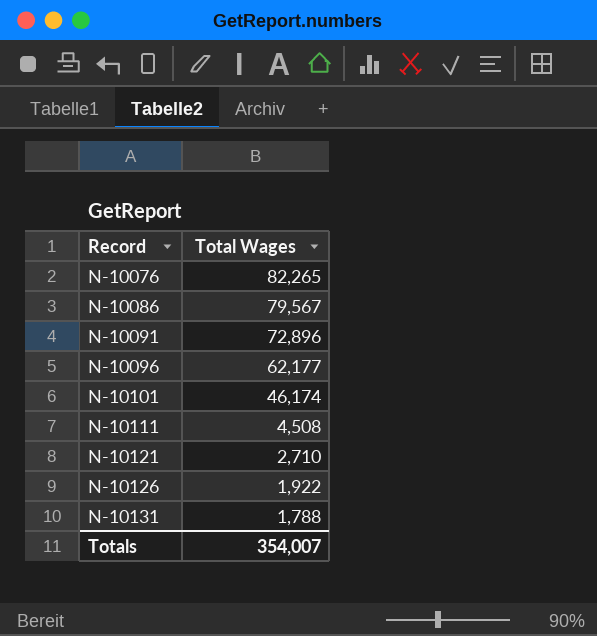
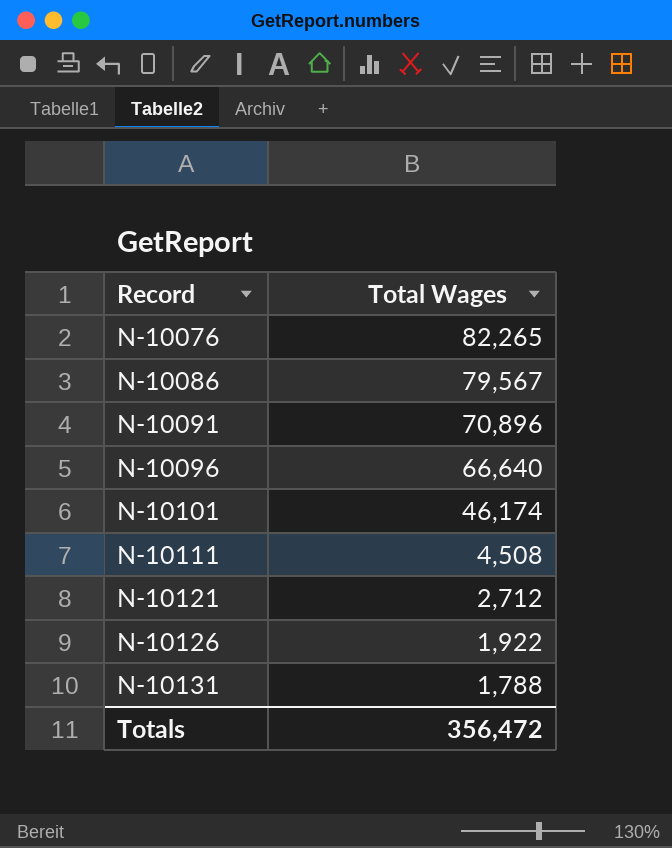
N-10091 | Total Wages: 72,896 -> 70,896
N-10096 | Total Wages: 62,177 -> 66,640
N-10121 | Total Wages: 2,710 -> 2,712
Totals | Total Wages: 354,007 -> 356,472

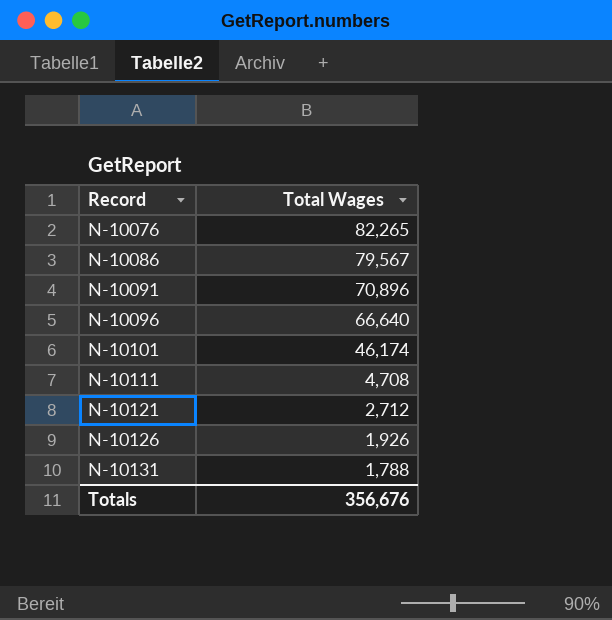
N-10111 | Total Wages: 4,508 -> 4,708
N-10126 | Total Wages: 1,922 -> 1,926
Totals | Total Wages: 356,472 -> 356,676

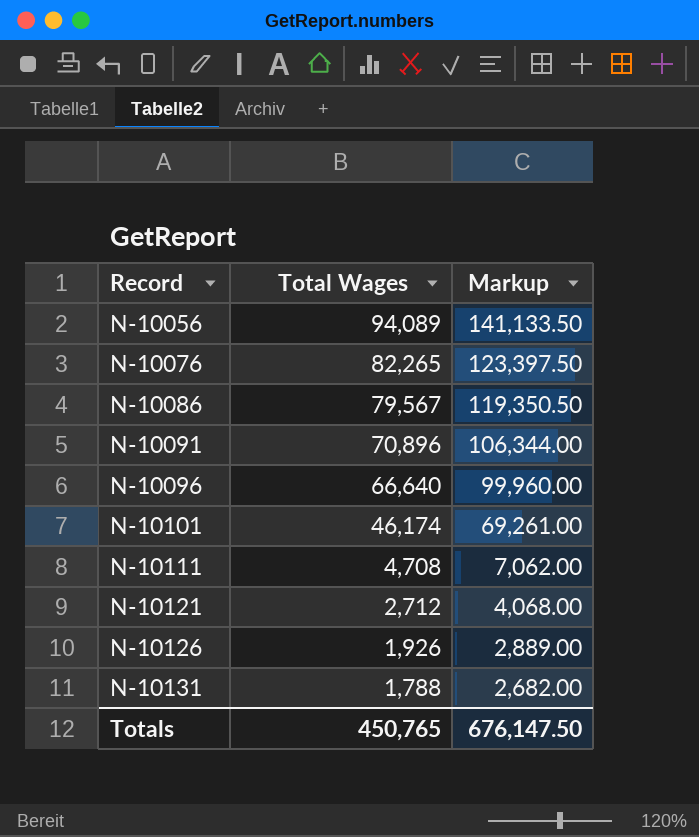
column Markup | formula: none -> [Total Wages] * 1.5
row N-10056: none -> 94,089 | 141,133.50
Totals | Total Wages: 356,676 -> 450,765

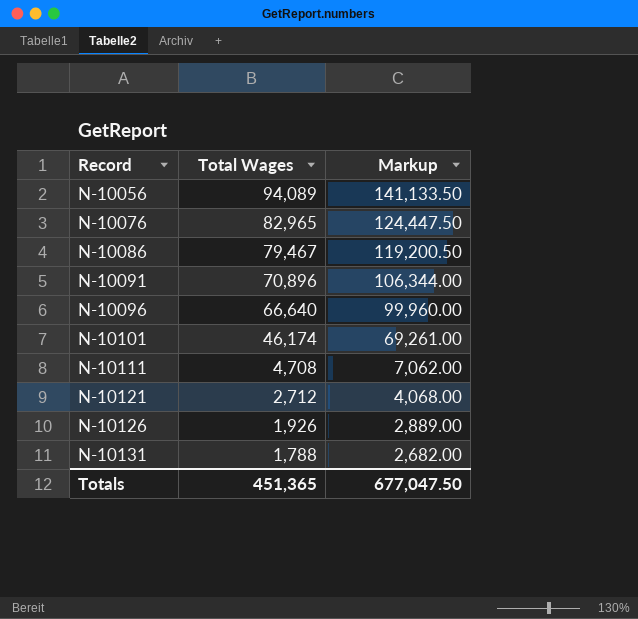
N-10076 | Total Wages: 82,265 -> 82,965
N-10076 | Markup: 123,397.50 -> 124,447.50
N-10086 | Total Wages: 79,567 -> 79,467
N-10086 | Markup: 119,350.50 -> 119,200.50
Totals | Total Wages: 450,765 -> 451,365
Totals | Markup: 676,147.50 -> 677,047.50

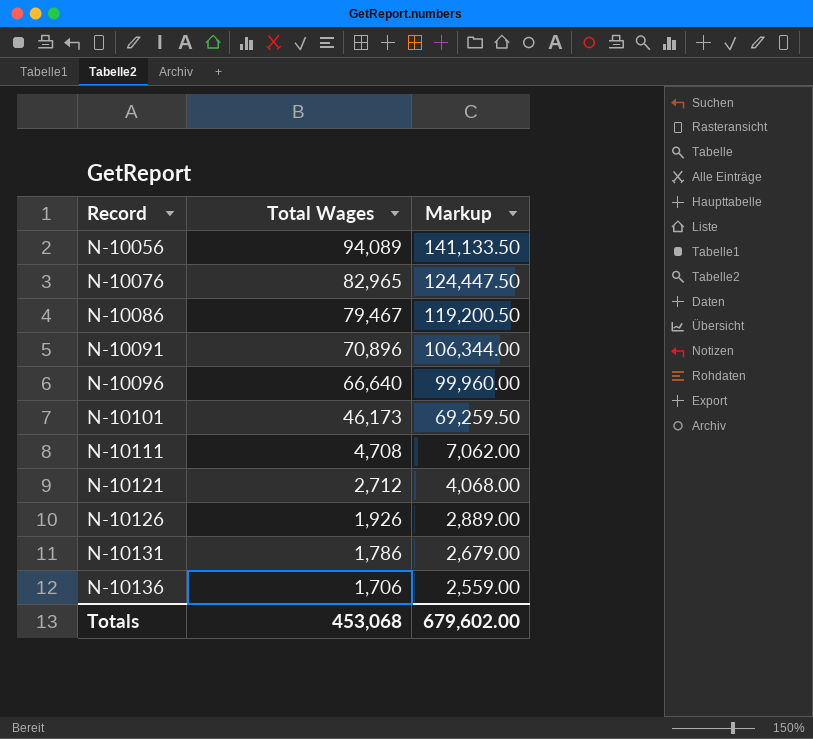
N-10101 | Total Wages: 46,174 -> 46,173
N-10101 | Markup: 69,261.00 -> 69,259.50
N-10131 | Total Wages: 1,788 -> 1,786
N-10131 | Markup: 2,682.00 -> 2,679.00
row N-10136: none -> 1,706 | 2,559.00
Totals | Total Wages: 451,365 -> 453,068
Totals | Markup: 677,047.50 -> 679,602.00

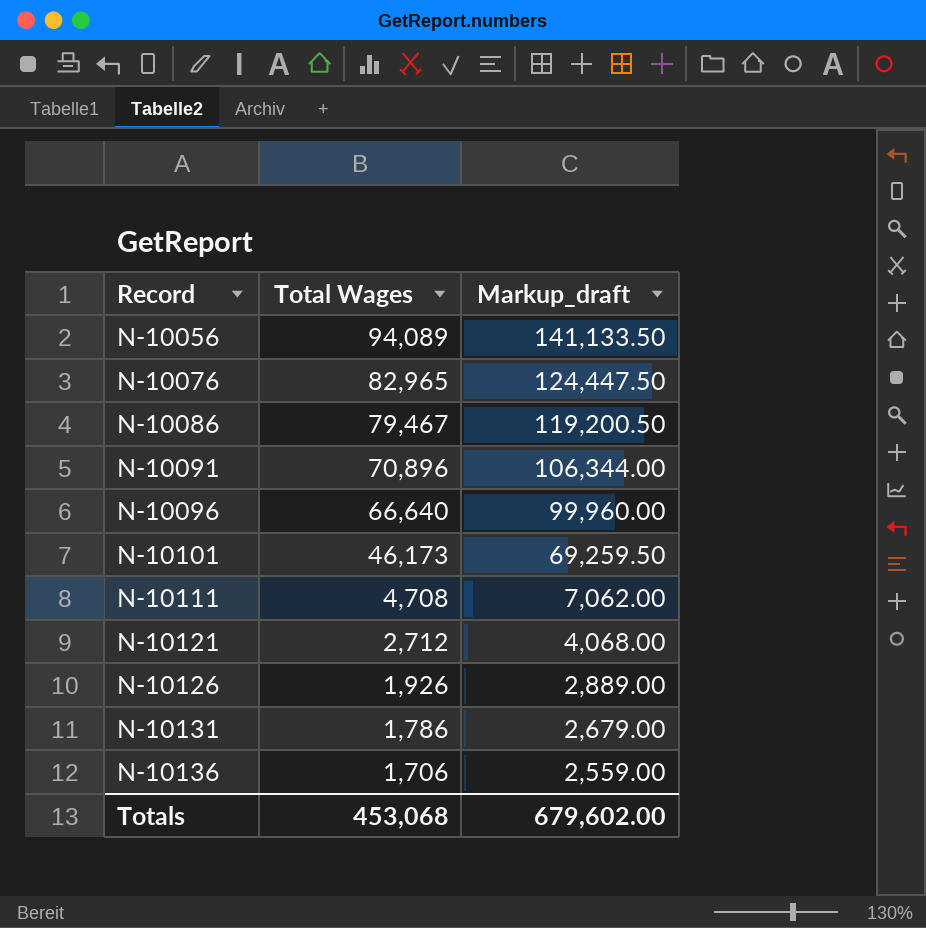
column name: Markup -> Markup_draft

